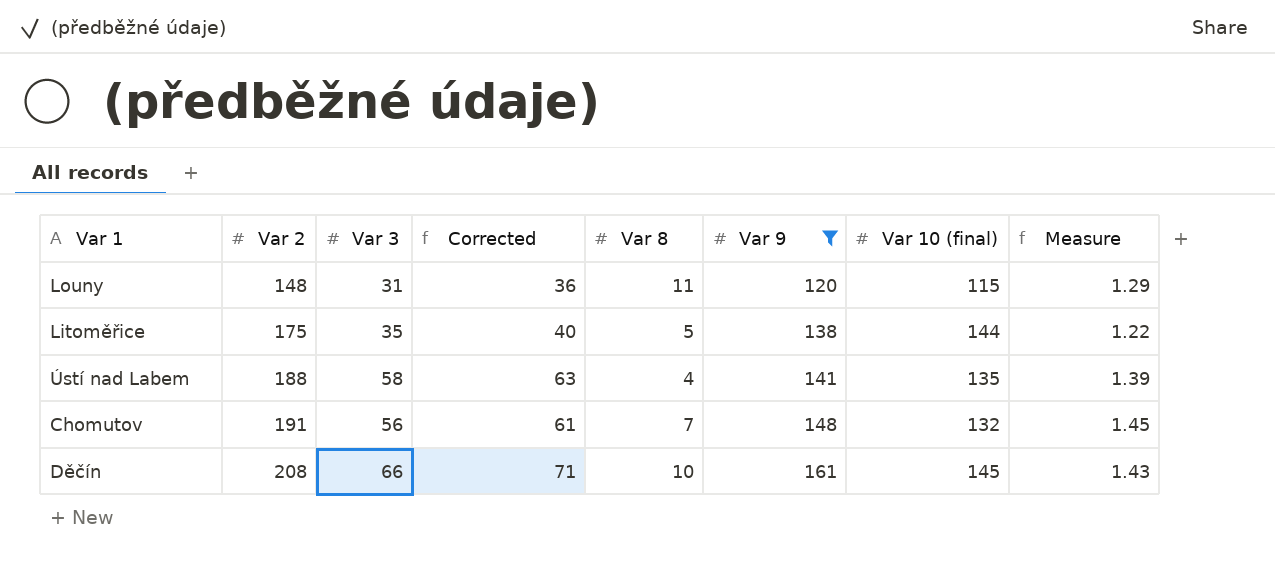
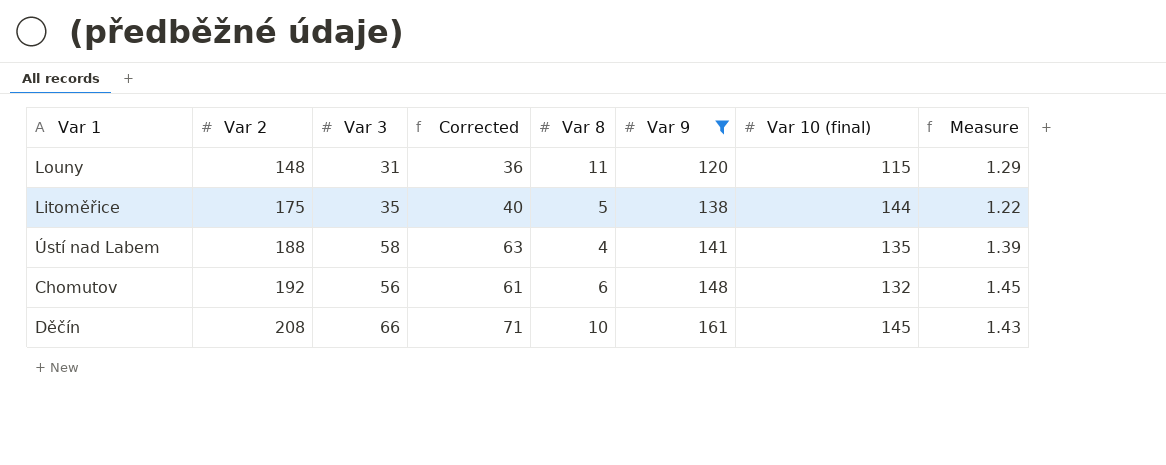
Chomutov | Var 2: 191 -> 192
Chomutov | Var 8: 7 -> 6

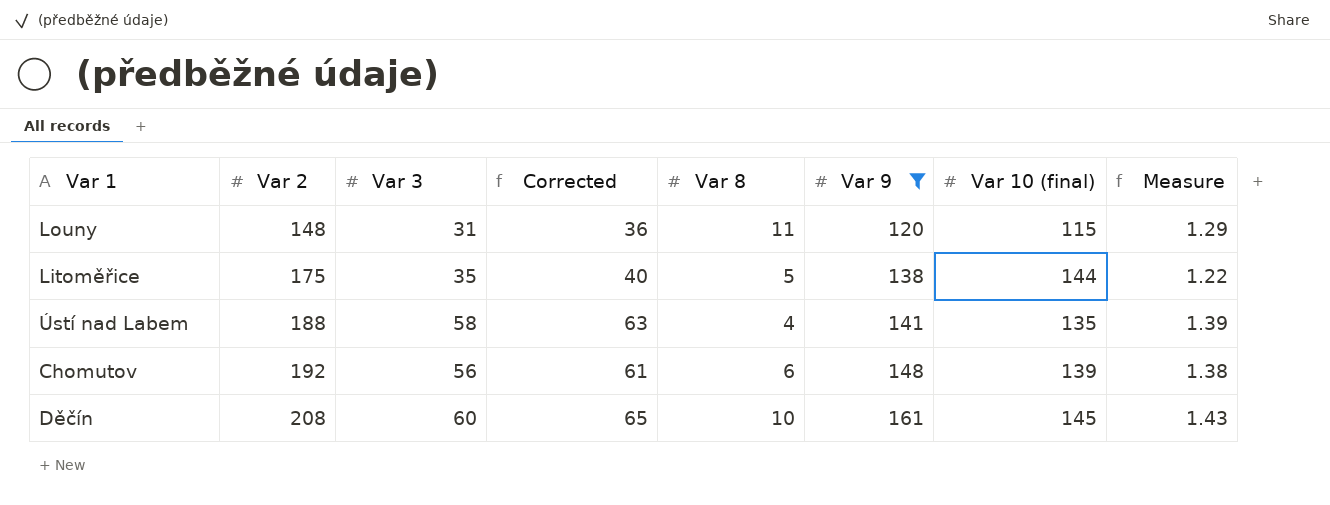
Chomutov | Var 10 (final): 132 -> 139
Chomutov | Measure: 1.45 -> 1.38
Děčín | Var 3: 66 -> 60
Děčín | Corrected: 71 -> 65

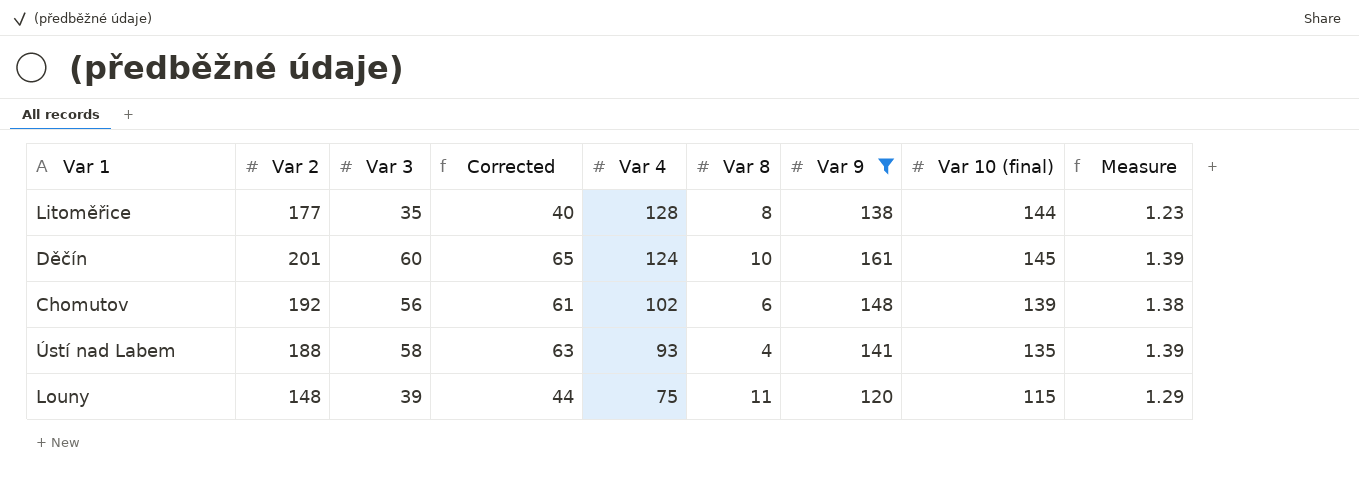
row order: Var 2 ascending -> Var 4 descending
column Var 4 | position: none -> 5
Litoměřice | Var 2: 175 -> 177
Litoměřice | Var 8: 5 -> 8
Litoměřice | Measure: 1.22 -> 1.23
Děčín | Var 2: 208 -> 201
Děčín | Measure: 1.43 -> 1.39
Louny | Var 3: 31 -> 39
Louny | Corrected: 36 -> 44

